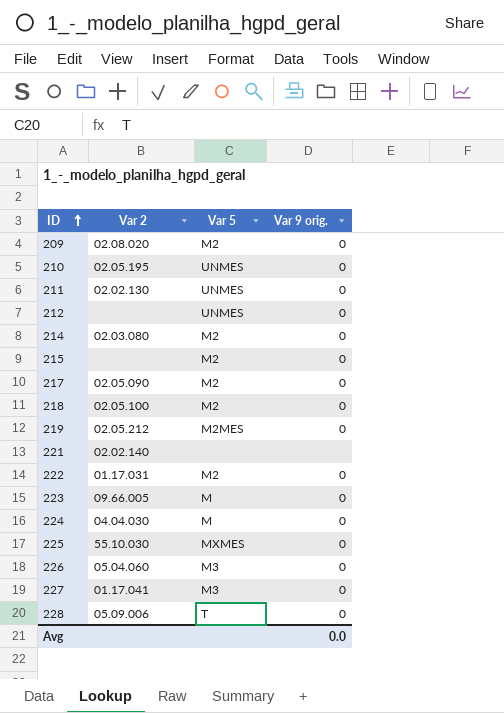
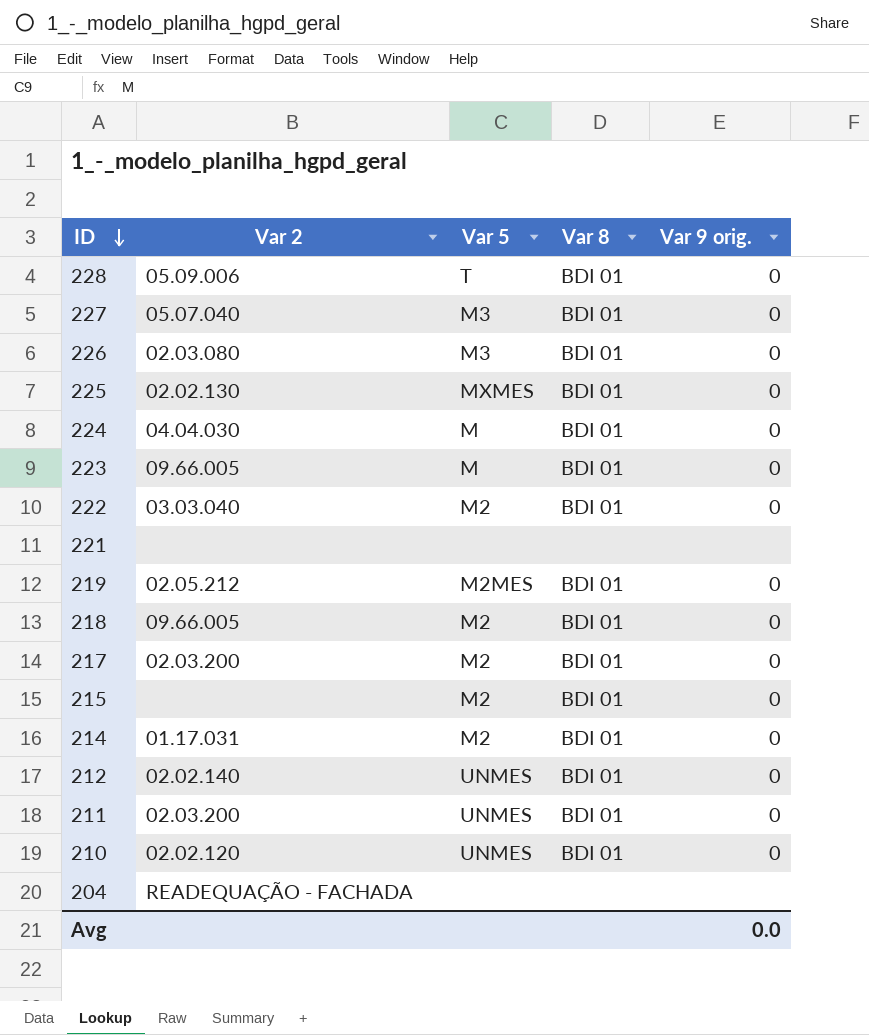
row order: ID ascending -> ID descending
column Var 8 | position: none -> 4
row 209: 02.08.020 | M2 | 0 -> none
227 | Var 2: 01.17.041 -> 05.07.040
226 | Var 2: 05.04.060 -> 02.03.080
225 | Var 2: 55.10.030 -> 02.02.130
222 | Var 2: 01.17.031 -> 03.03.040
221 | Var 2: 02.02.140 -> none
218 | Var 2: 02.05.100 -> 09.66.005
217 | Var 2: 02.05.090 -> 02.03.200
214 | Var 2: 02.03.080 -> 01.17.031
212 | Var 2: none -> 02.02.140
211 | Var 2: 02.02.130 -> 02.03.200
210 | Var 2: 02.05.195 -> 02.02.120
row 204: none -> READEQUAÇÃO - FACHADA | none | none | none

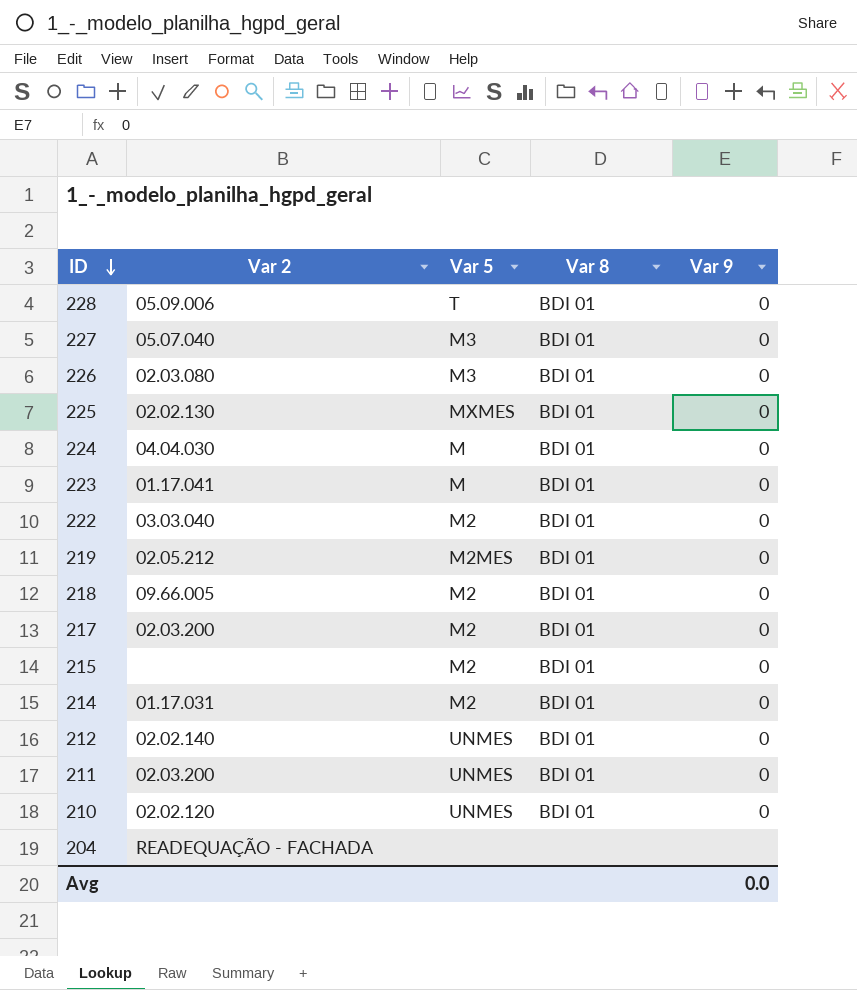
column name: Var 9 orig. -> Var 9
row 221: none | none | none | none -> none
223 | Var 2: 09.66.005 -> 01.17.041

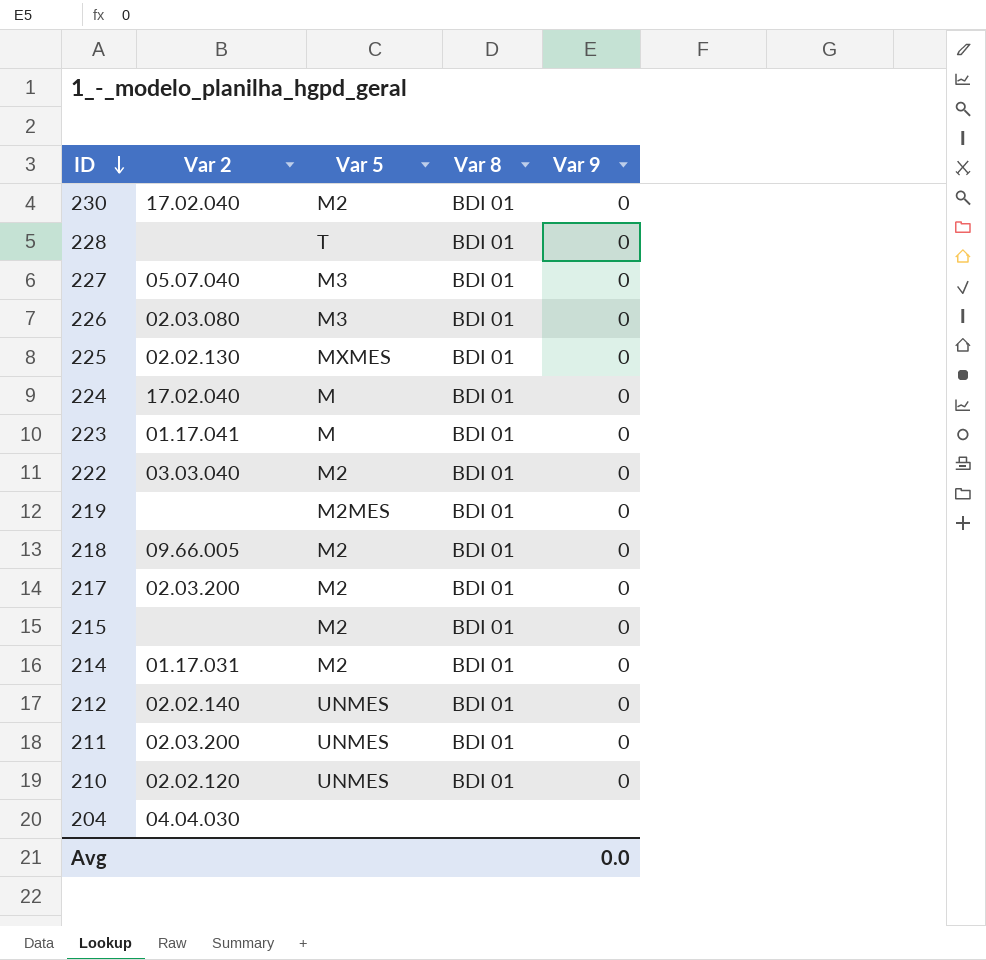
row 230: none -> 17.02.040 | M2 | BDI 01 | 0
228 | Var 2: 05.09.006 -> none
224 | Var 2: 04.04.030 -> 17.02.040
219 | Var 2: 02.05.212 -> none
204 | Var 2: READEQUAÇÃO - FACHADA -> 04.04.030

